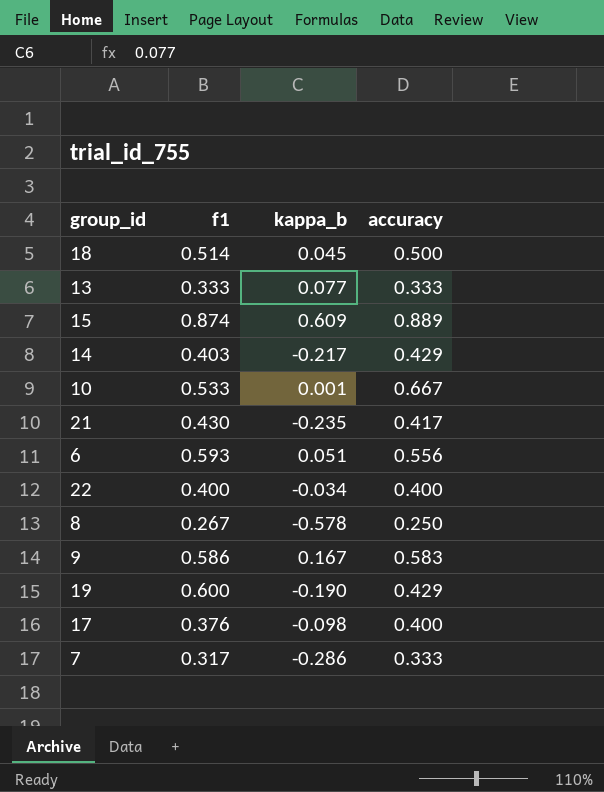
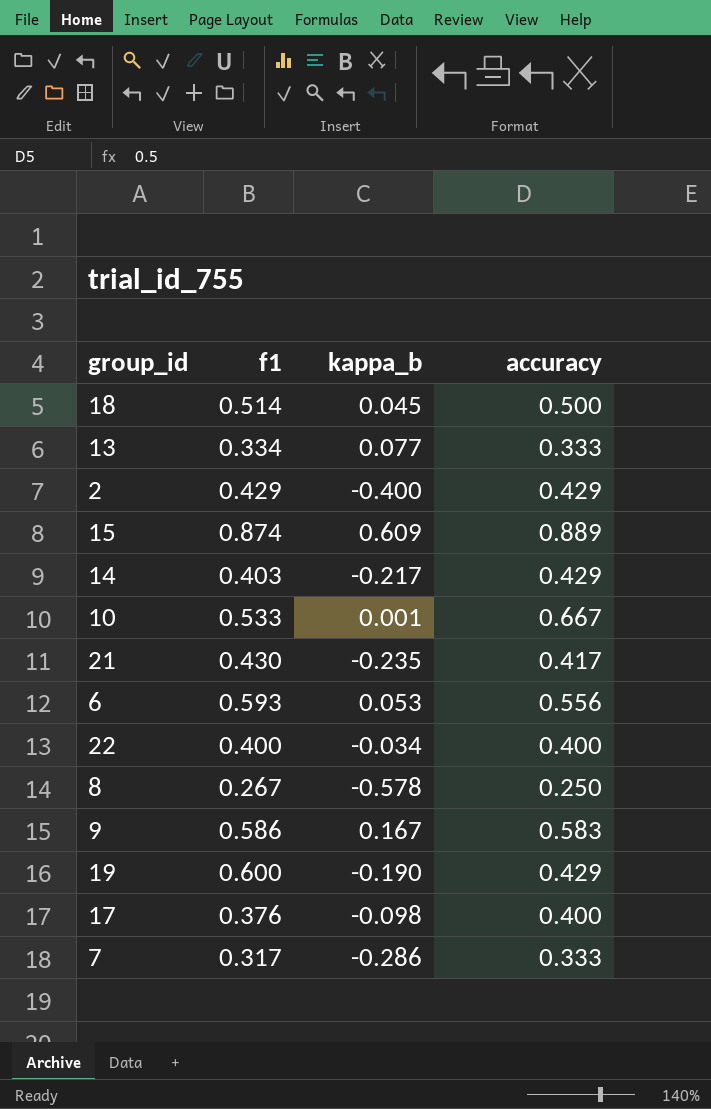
13 | f1: 0.333 -> 0.334
row 2: none -> 0.429 | -0.400 | 0.429
6 | kappa_b: 0.051 -> 0.053

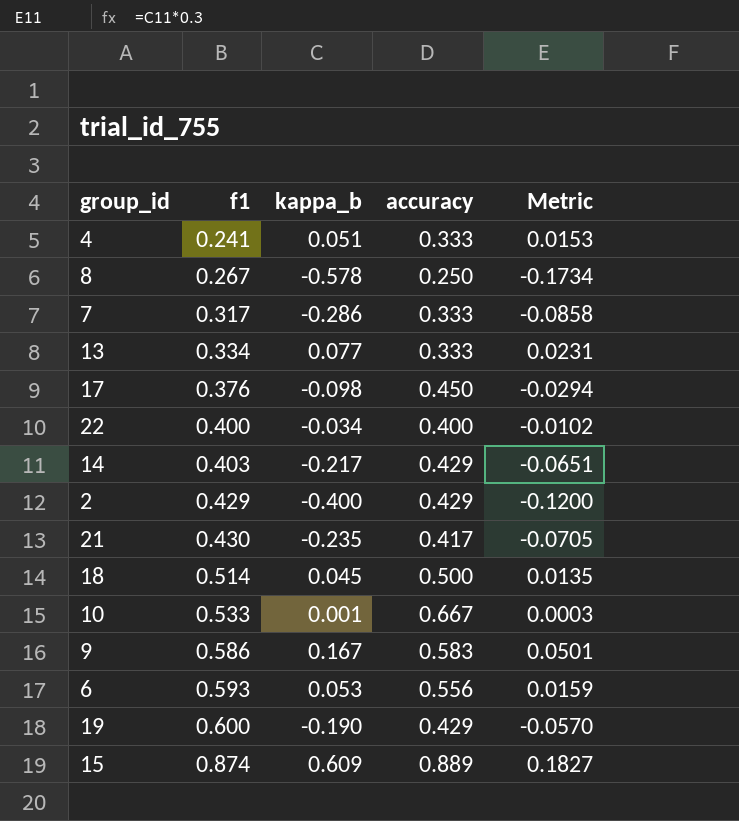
row order: none -> f1 ascending
column Metric | formula: none -> [kappa_b] * 0.3
row 4: none -> 0.241 | 0.051 | 0.333 | 0.0153
17 | accuracy: 0.400 -> 0.450

